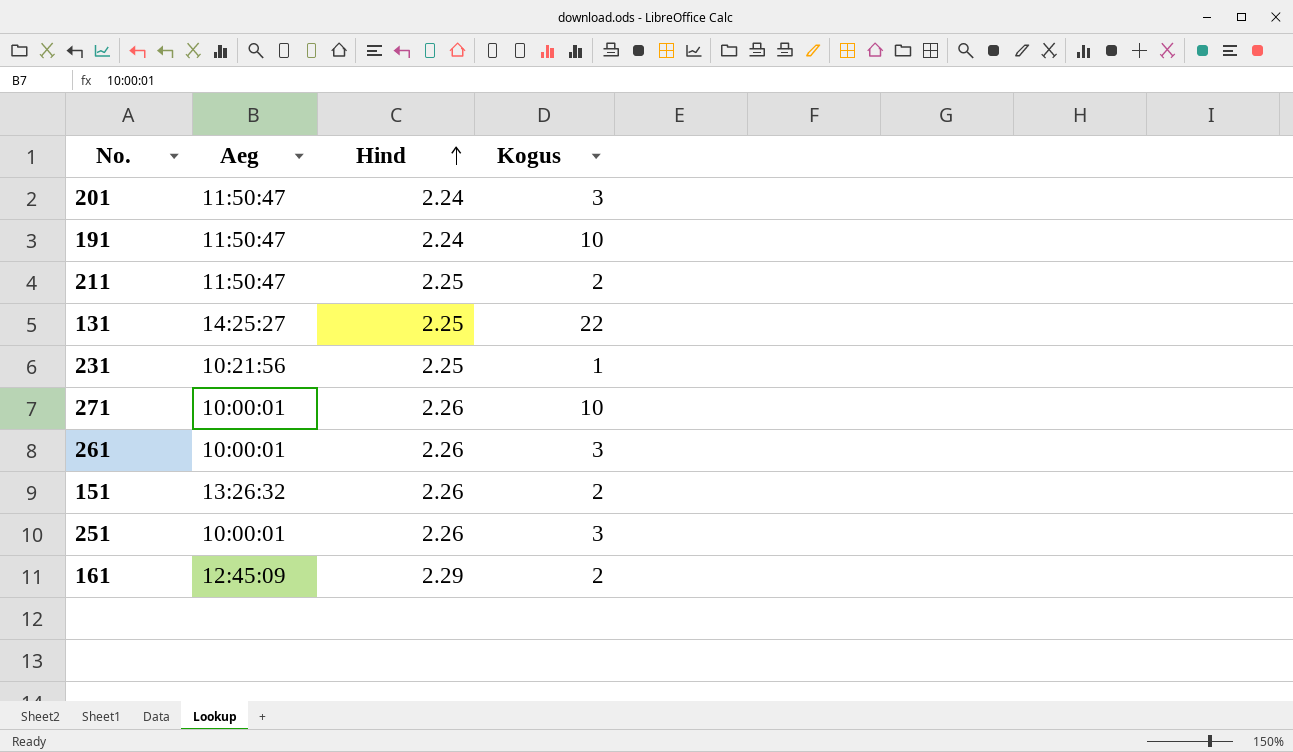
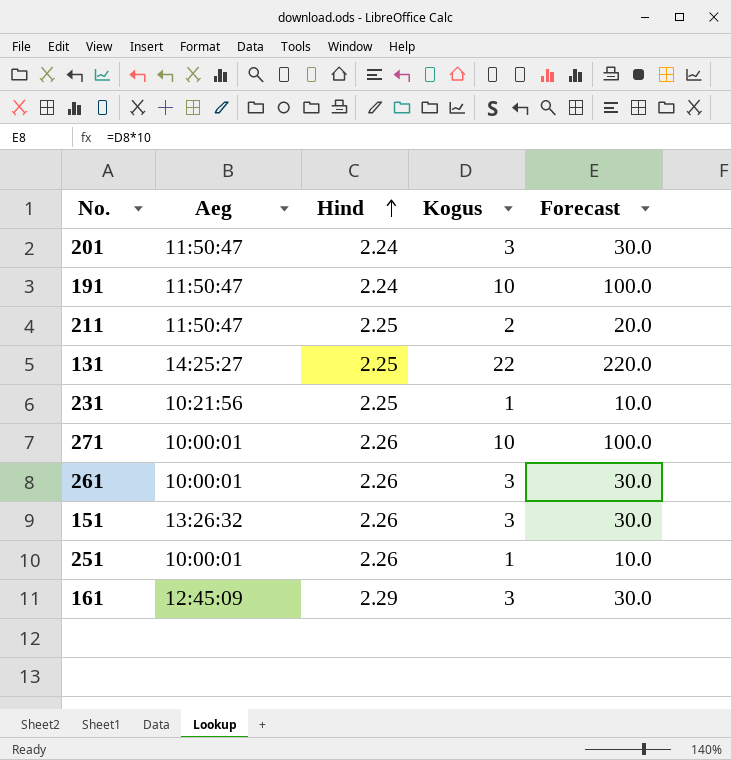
column Forecast | formula: none -> [Kogus] * 10
151 | Kogus: 2 -> 3
251 | Kogus: 3 -> 1
161 | Kogus: 2 -> 3

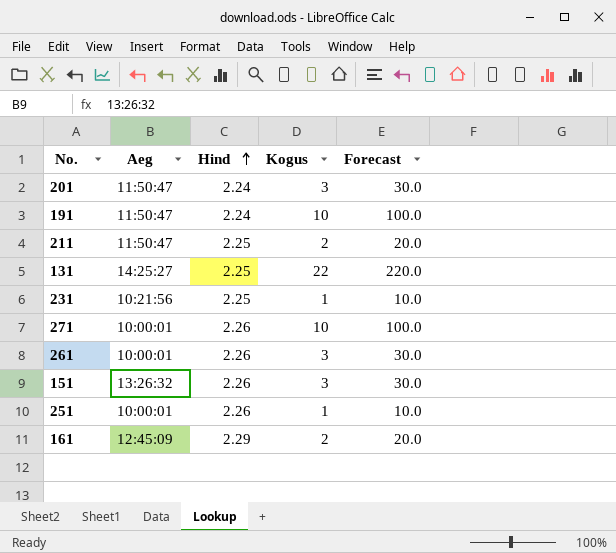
161 | Kogus: 3 -> 2
161 | Forecast: 30.0 -> 20.0

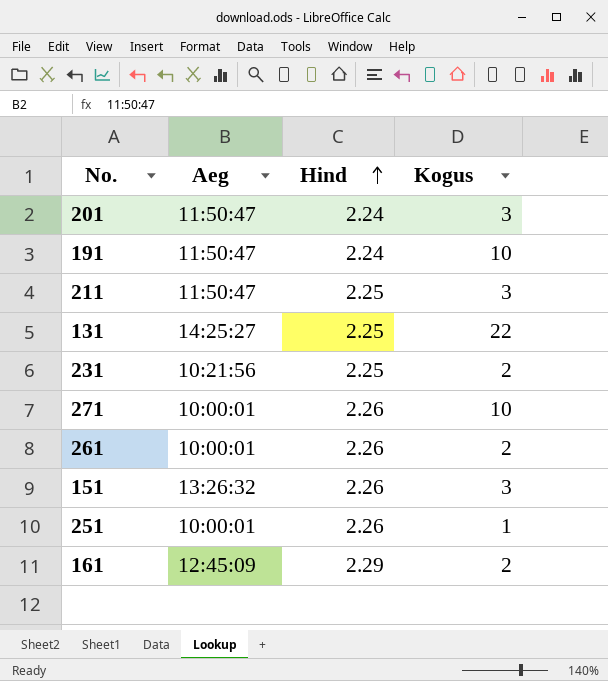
column Forecast | formula: [Kogus] * 10 -> none
211 | Kogus: 2 -> 3
231 | Kogus: 1 -> 2
261 | Kogus: 3 -> 2

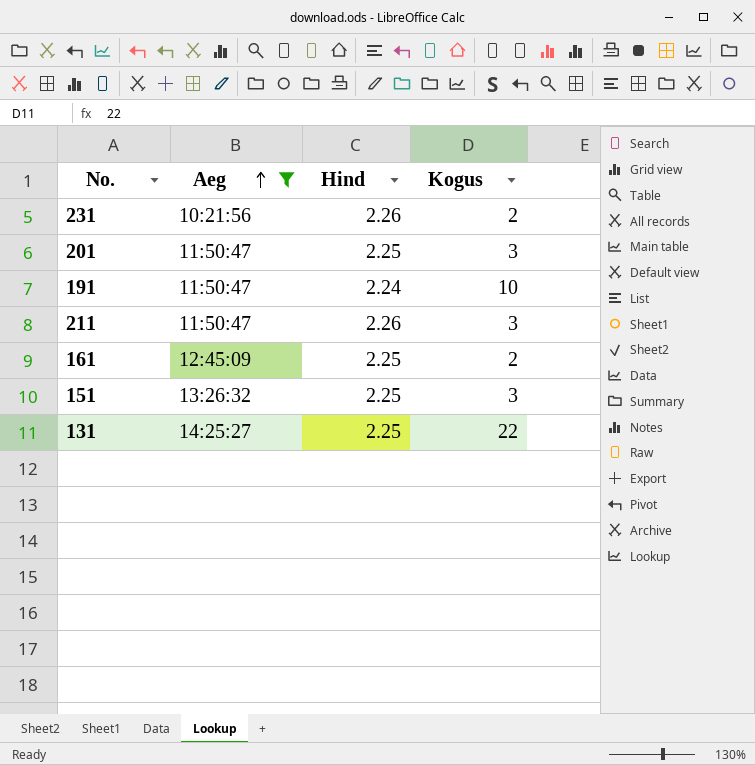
filter: none -> Aeg != 10:00:01
row order: Hind ascending -> Aeg ascending
231 | Hind: 2.25 -> 2.26
201 | Hind: 2.24 -> 2.25
211 | Hind: 2.25 -> 2.26
161 | Hind: 2.29 -> 2.25
151 | Hind: 2.26 -> 2.25

